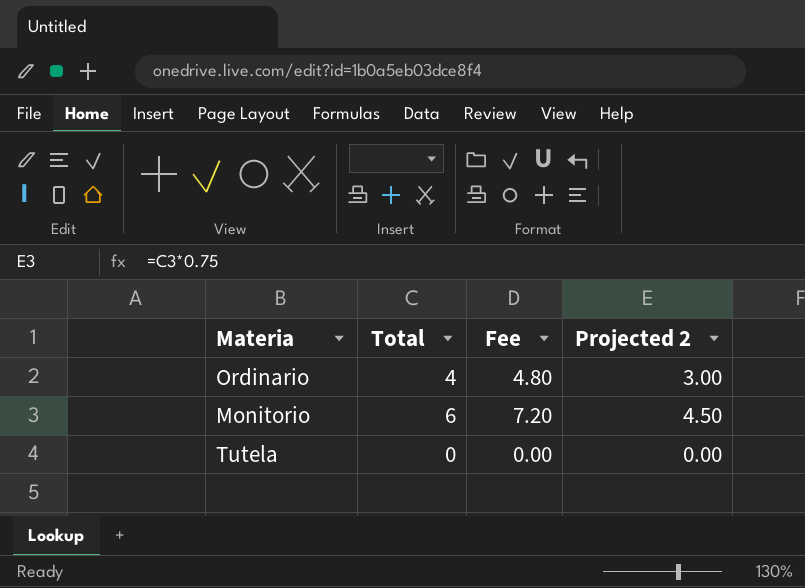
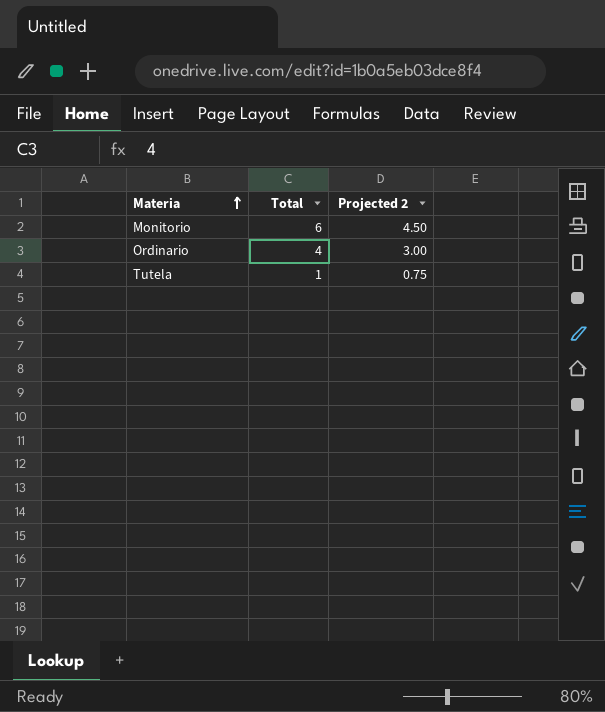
row order: none -> Materia ascending
column Fee | formula: [Total] * 1.2 -> none
Tutela | Total: 0 -> 1
Tutela | Projected 2: 0.00 -> 0.75

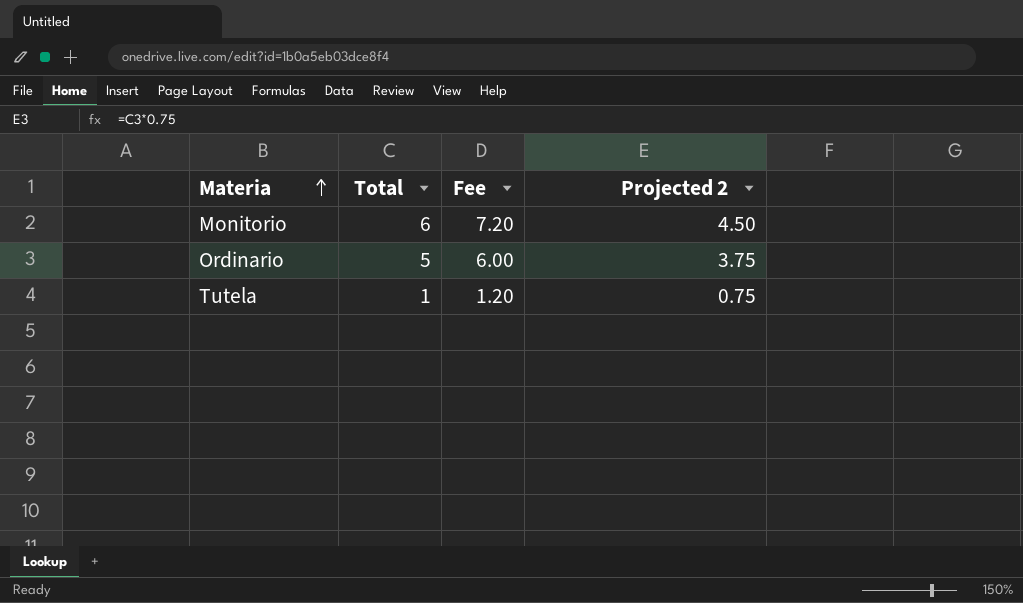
column Fee | formula: none -> [Total] * 1.2
Ordinario | Total: 4 -> 5
Ordinario | Projected 2: 3.00 -> 3.75

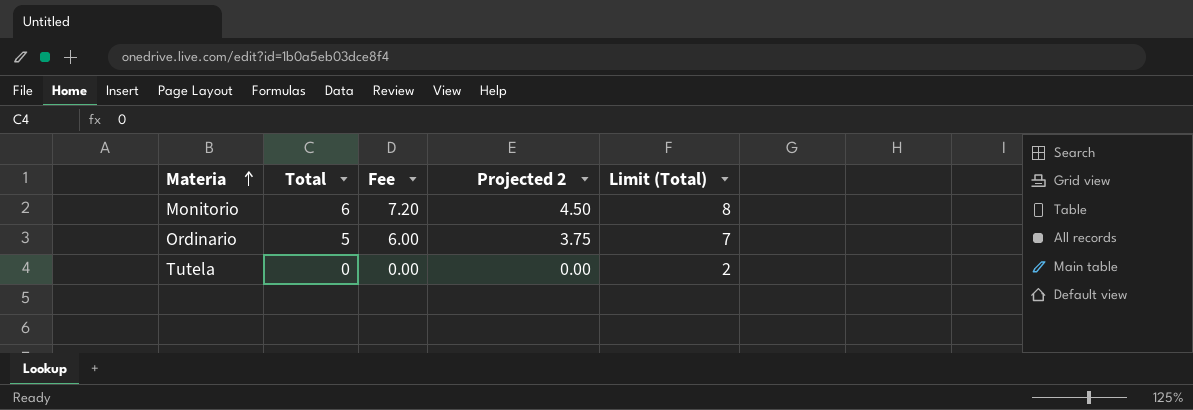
column Limit (Total) | formula: none -> [Total] + 2
Tutela | Total: 1 -> 0
Tutela | Fee: 1.20 -> 0.00
Tutela | Projected 2: 0.75 -> 0.00

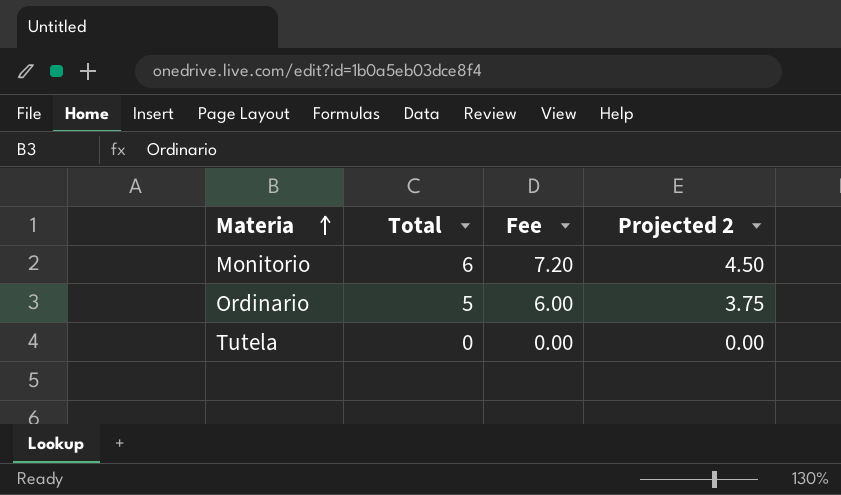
column Limit (Total) | formula: [Total] + 2 -> none

